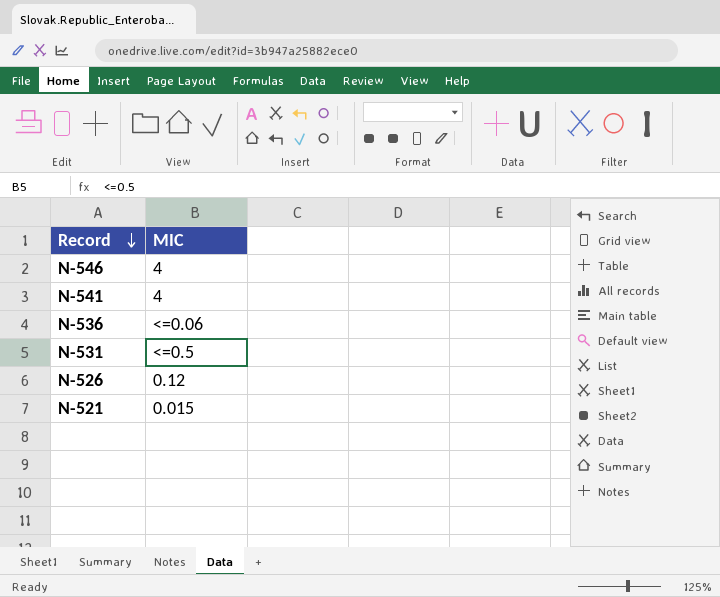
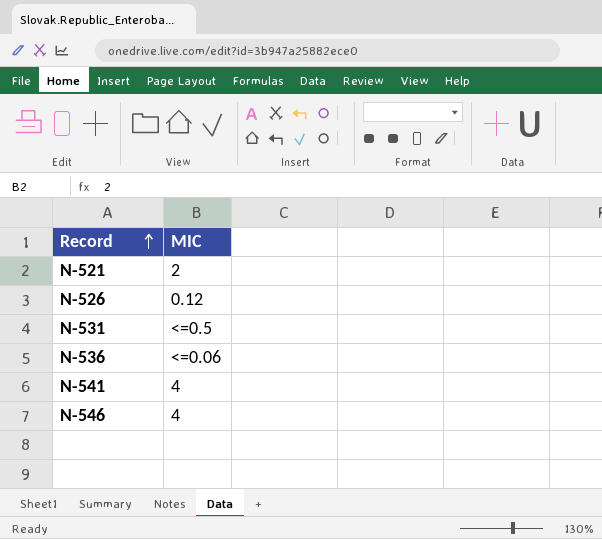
row order: Record descending -> Record ascending
N-521 | MIC: 0.015 -> 2

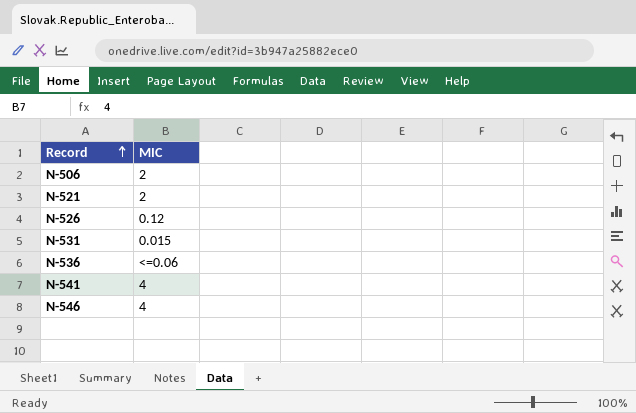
row N-506: none -> 2
N-531 | MIC: <=0.5 -> 0.015

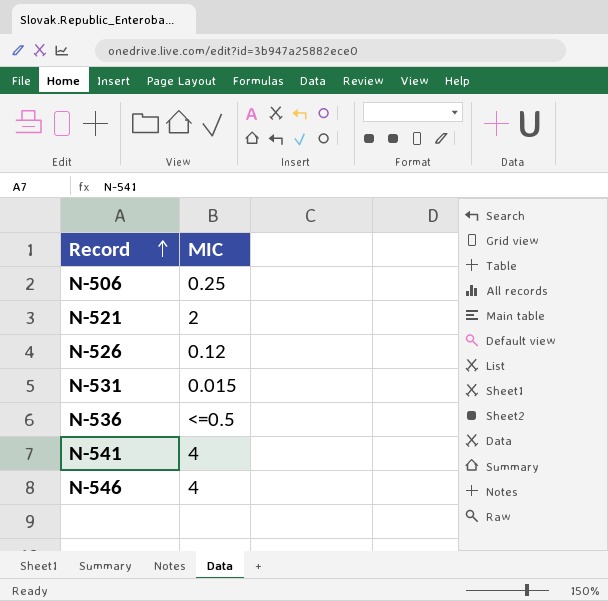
N-506 | MIC: 2 -> 0.25
N-536 | MIC: <=0.06 -> <=0.5

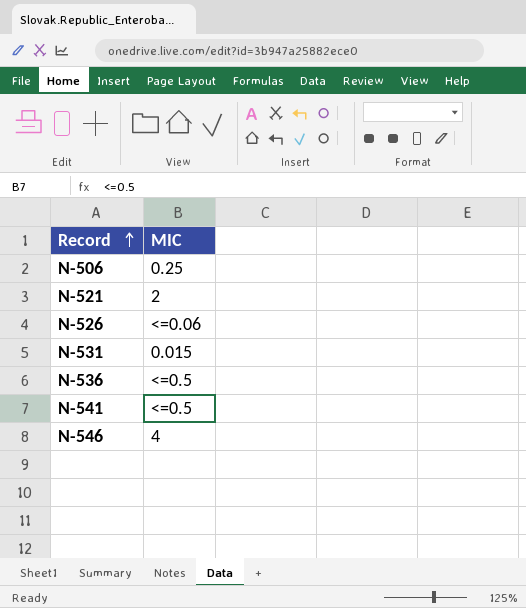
N-526 | MIC: 0.12 -> <=0.06
N-541 | MIC: 4 -> <=0.5

